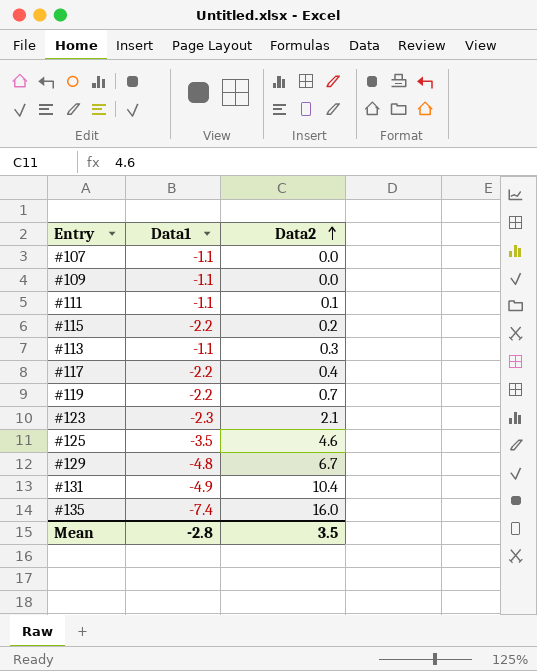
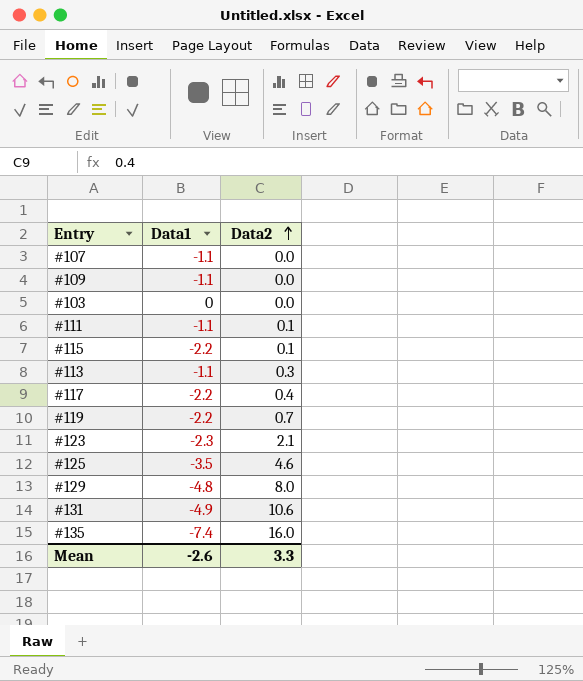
row #103: none -> 0 | 0.0
#115 | Data2: 0.2 -> 0.1
#129 | Data2: 6.7 -> 8.0
#131 | Data2: 10.4 -> 10.6
Mean | Data1: -2.8 -> -2.6
Mean | Data2: 3.5 -> 3.3

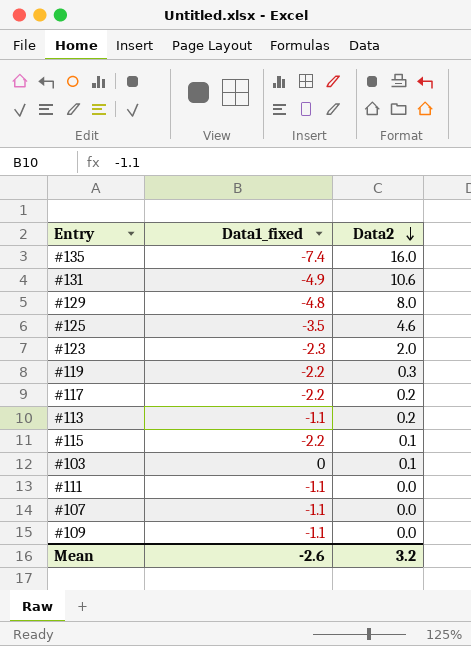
row order: Data2 ascending -> Data2 descending
column name: Data1 -> Data1_fixed
#123 | Data2: 2.1 -> 2.0
#119 | Data2: 0.7 -> 0.3
#117 | Data2: 0.4 -> 0.2
#113 | Data2: 0.3 -> 0.2
#103 | Data2: 0.0 -> 0.1
#111 | Data2: 0.1 -> 0.0
Mean | Data2: 3.3 -> 3.2

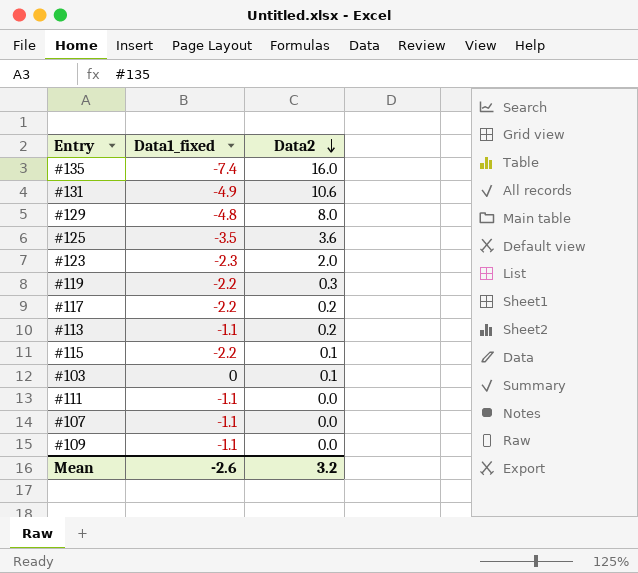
#125 | Data2: 4.6 -> 3.6

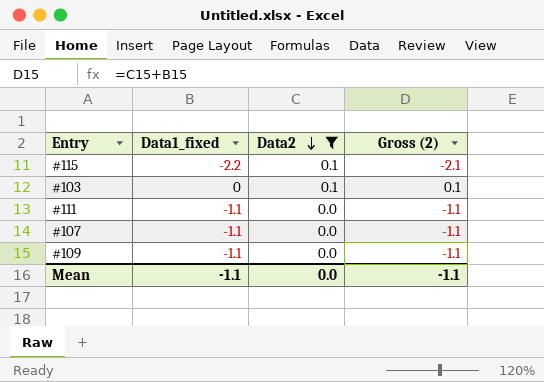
filter: none -> Data2 <= 0.1
column Gross (2) | formula: none -> [Data1_fixed] + [Data2]
Mean | Data1_fixed: -2.6 -> -1.1
Mean | Data2: 3.2 -> 0.0

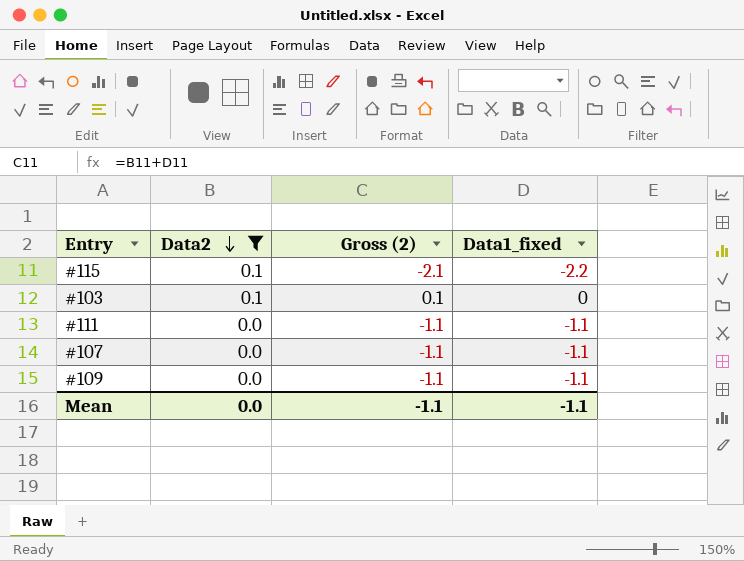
column Data1_fixed | position: 2 -> 4

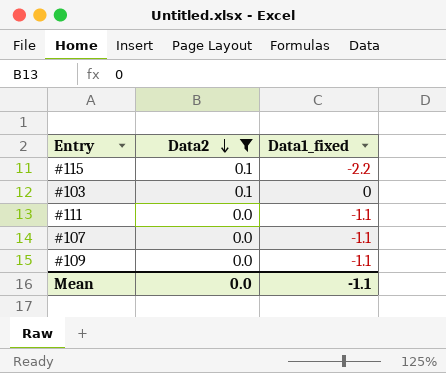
column Gross (2) | formula: [Data2] + [Data1_fixed] -> none

